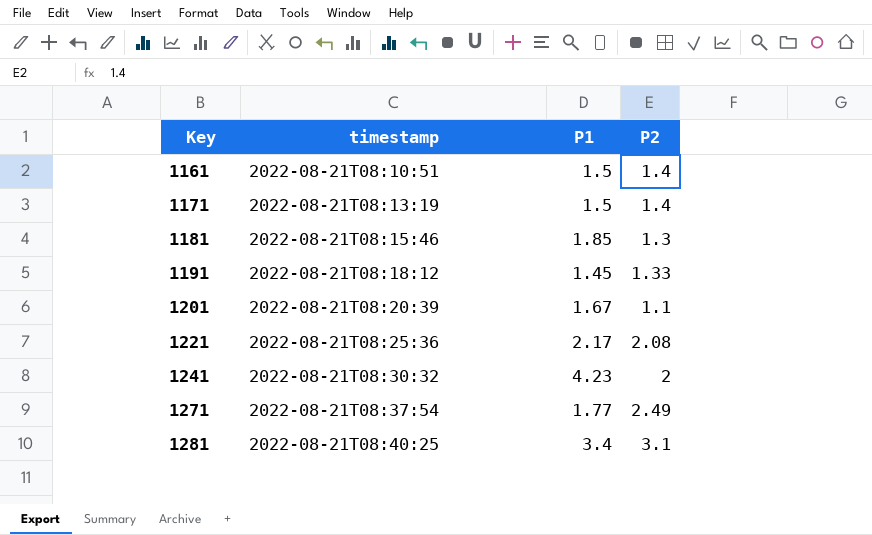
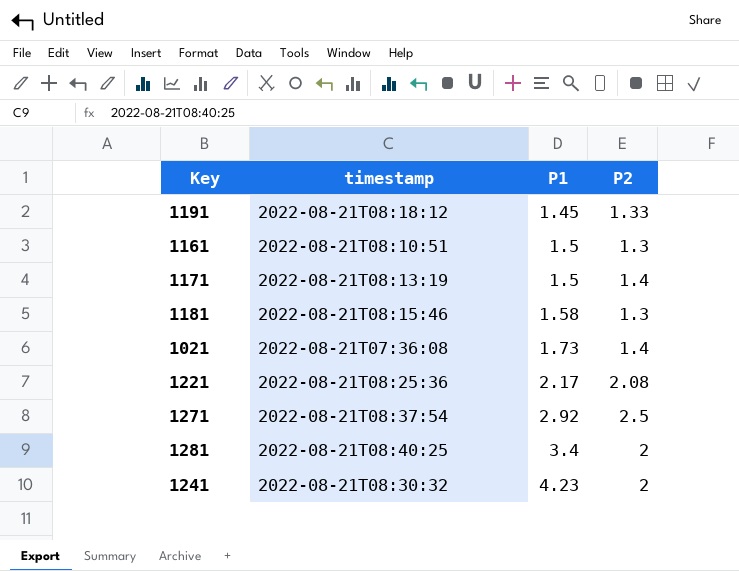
row order: Key ascending -> P1 ascending
row 1201: 2022-08-21T08:20:39 | 1.67 | 1.1 -> none
1161 | P2: 1.4 -> 1.3
1181 | P1: 1.85 -> 1.58
row 1021: none -> 2022-08-21T07:36:08 | 1.73 | 1.4
1271 | P1: 1.77 -> 2.92
1271 | P2: 2.49 -> 2.5
1281 | P2: 3.1 -> 2

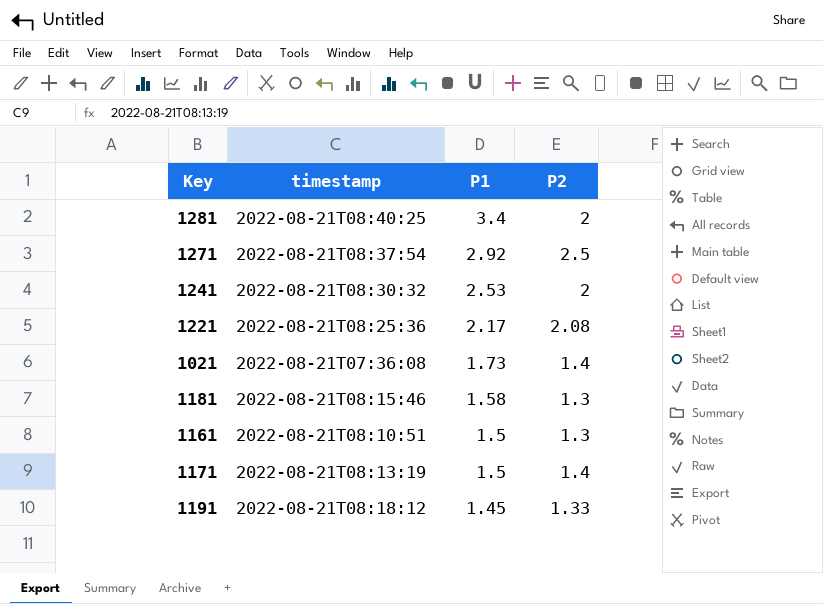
row order: P1 ascending -> P1 descending
1241 | P1: 4.23 -> 2.53

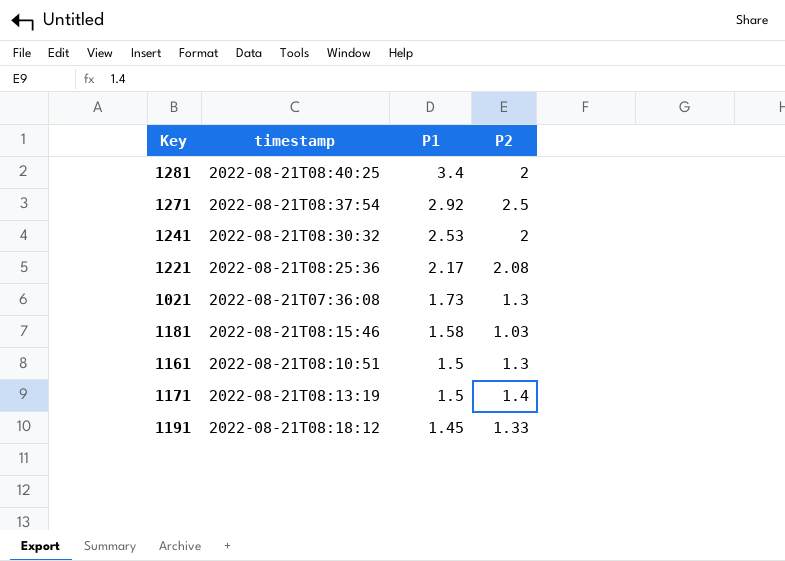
1021 | P2: 1.4 -> 1.3
1181 | P2: 1.3 -> 1.03

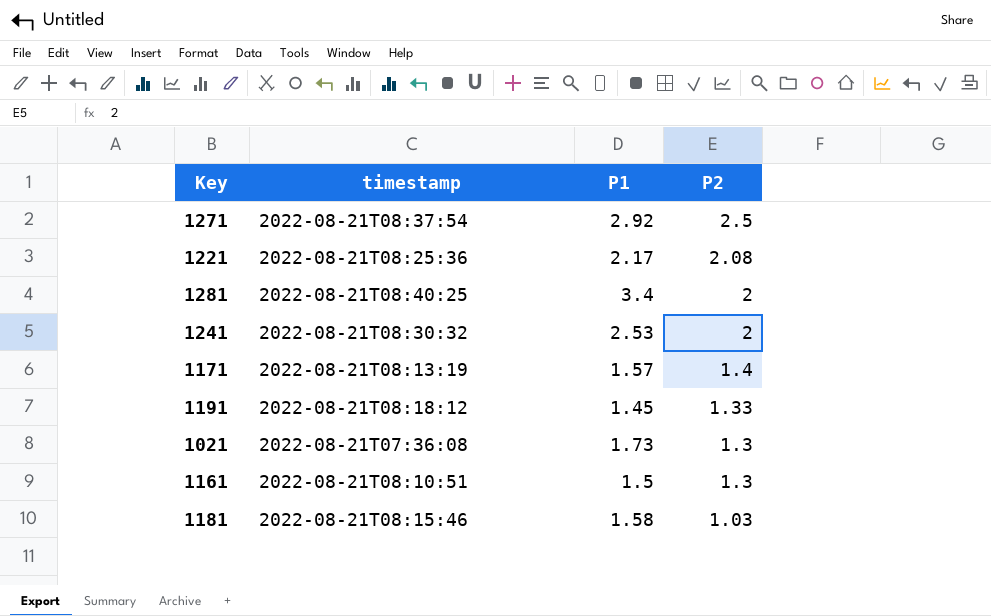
row order: P1 descending -> P2 descending
1171 | P1: 1.5 -> 1.57

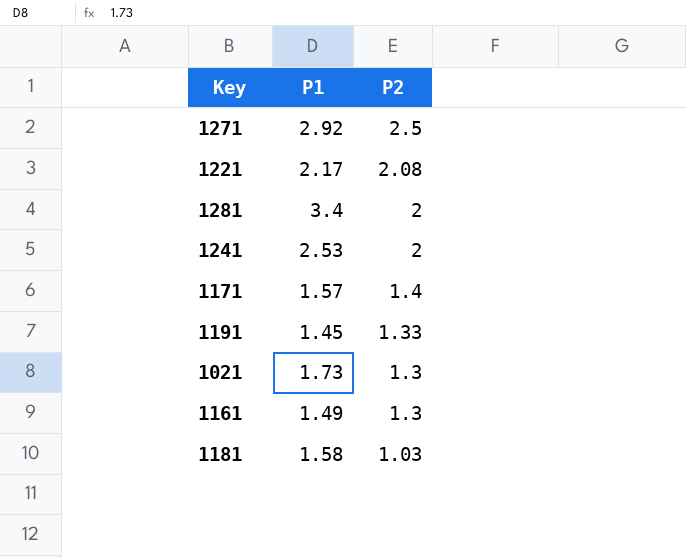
column timestamp | position: 2 -> none
1161 | P1: 1.5 -> 1.49

